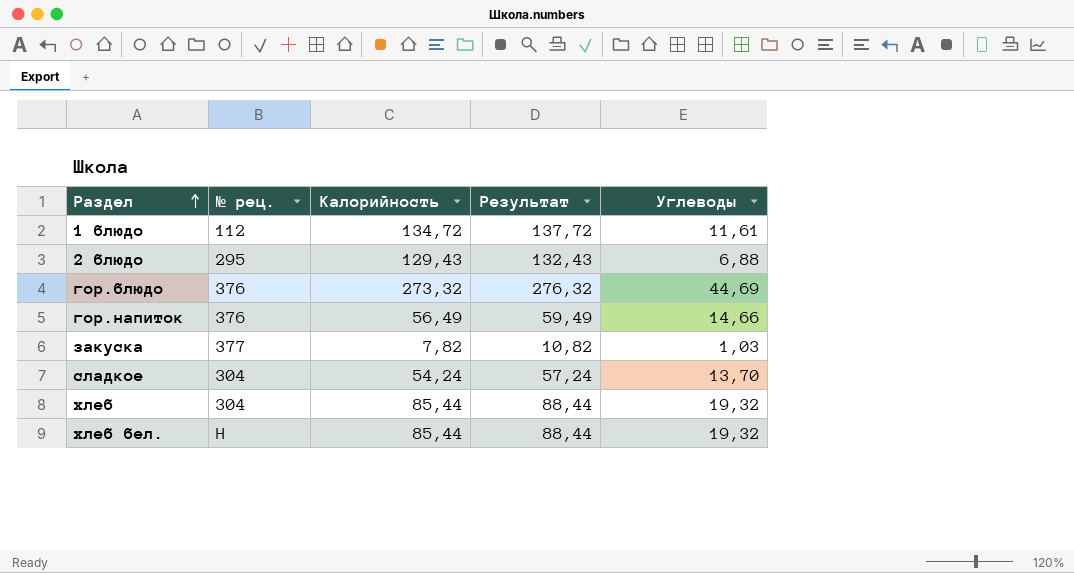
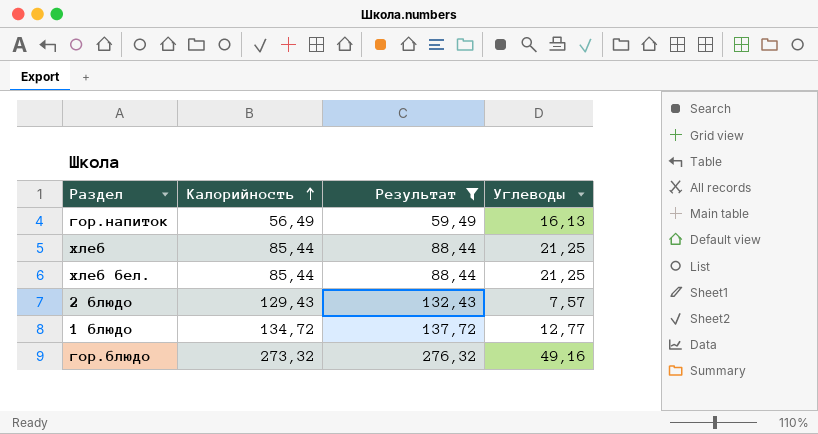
filter: none -> Результат >= 59,49
row order: Раздел ascending -> Калорийность ascending
column № рец. | position: 2 -> none
гор.напиток | Углеводы: 14,66 -> 16,13
хлеб | Углеводы: 19,32 -> 21,25
хлеб бел. | Углеводы: 19,32 -> 21,25
2 блюдо | Углеводы: 6,88 -> 7,57
1 блюдо | Углеводы: 11,61 -> 12,77
гор.блюдо | Углеводы: 44,69 -> 49,16

